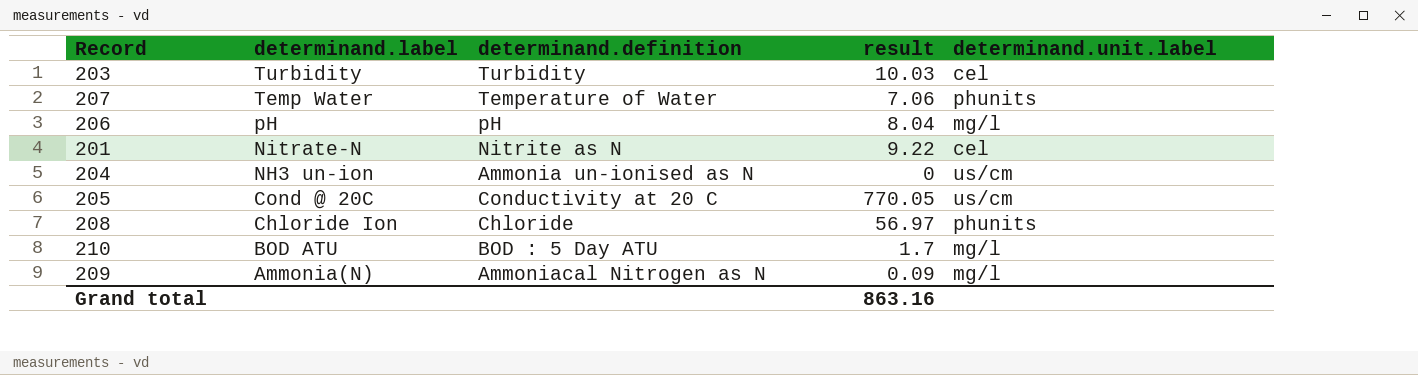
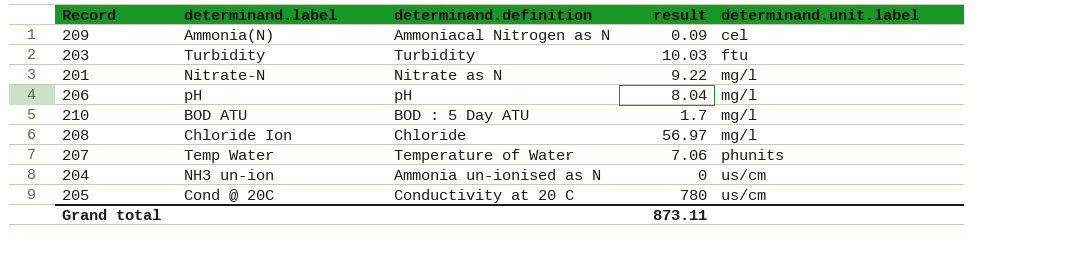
row order: determinand.label descending -> determinand.unit.label ascending
209 | determinand.unit.label: mg/l -> cel
203 | determinand.unit.label: cel -> ftu
201 | determinand.definition: Nitrite as N -> Nitrate as N
201 | determinand.unit.label: cel -> mg/l
208 | determinand.unit.label: phunits -> mg/l
205 | result: 770.05 -> 780
Grand total | result: 863.16 -> 873.11

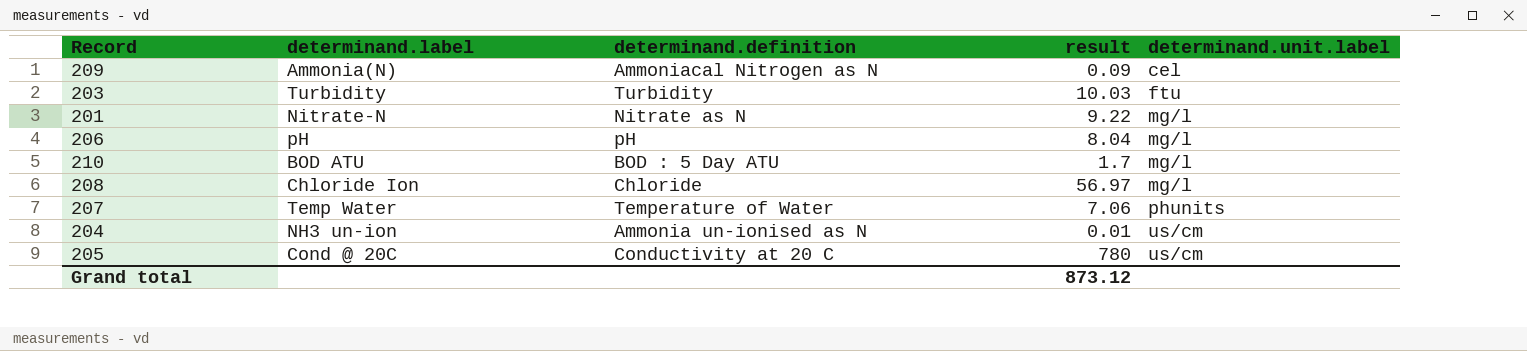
204 | result: 0 -> 0.01
Grand total | result: 873.11 -> 873.12

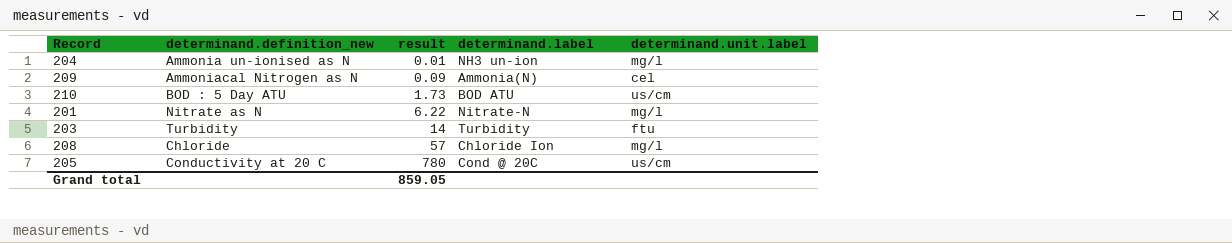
row order: determinand.unit.label ascending -> result ascending
column name: determinand.definition -> determinand.definition_new
column determinand.label | position: 2 -> 4
row 206: pH | pH | 8.04 | mg/l -> none
row 207: Temp Water | Temperature of Water | 7.06 | phunits -> none
204 | determinand.unit.label: us/cm -> mg/l
210 | result: 1.7 -> 1.73
210 | determinand.unit.label: mg/l -> us/cm
201 | result: 9.22 -> 6.22
203 | result: 10.03 -> 14
208 | result: 56.97 -> 57
Grand total | result: 873.12 -> 859.05

